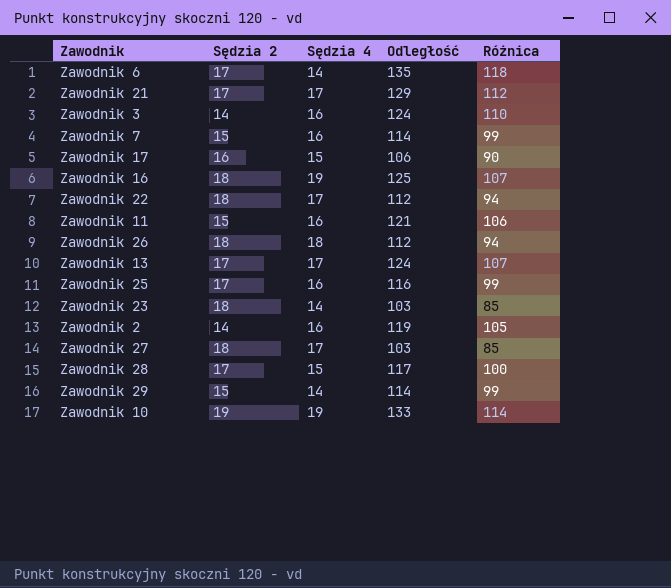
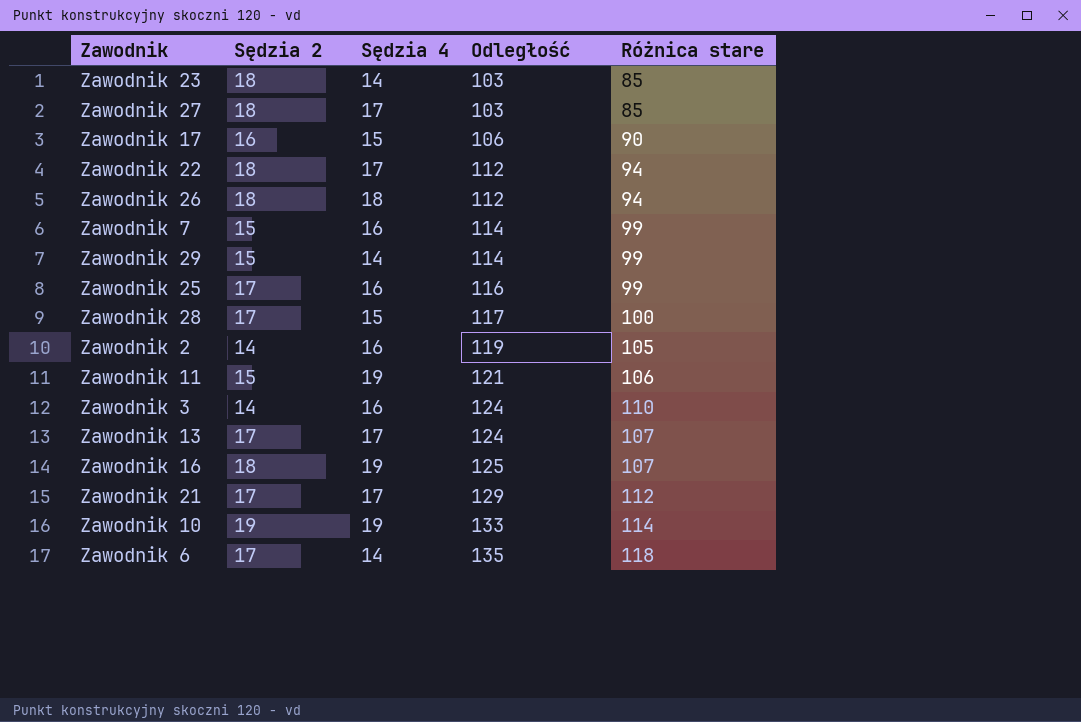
row order: none -> Odległość ascending
column name: Różnica -> Różnica stare
Zawodnik 11 | Sędzia 4: 16 -> 19

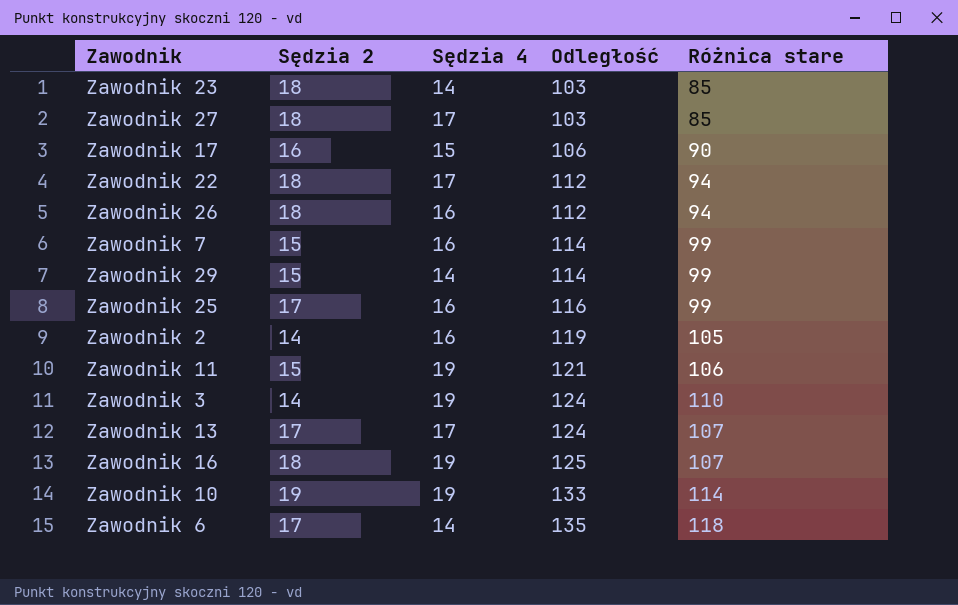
row Zawodnik 28: 17 | 15 | 117 | 100 -> none
row Zawodnik 21: 17 | 17 | 129 | 112 -> none
Zawodnik 26 | Sędzia 4: 18 -> 16
Zawodnik 3 | Sędzia 4: 16 -> 19

